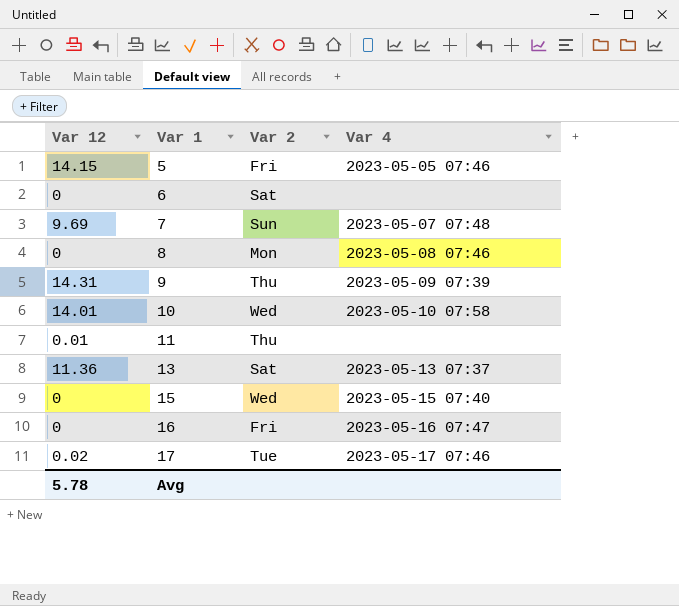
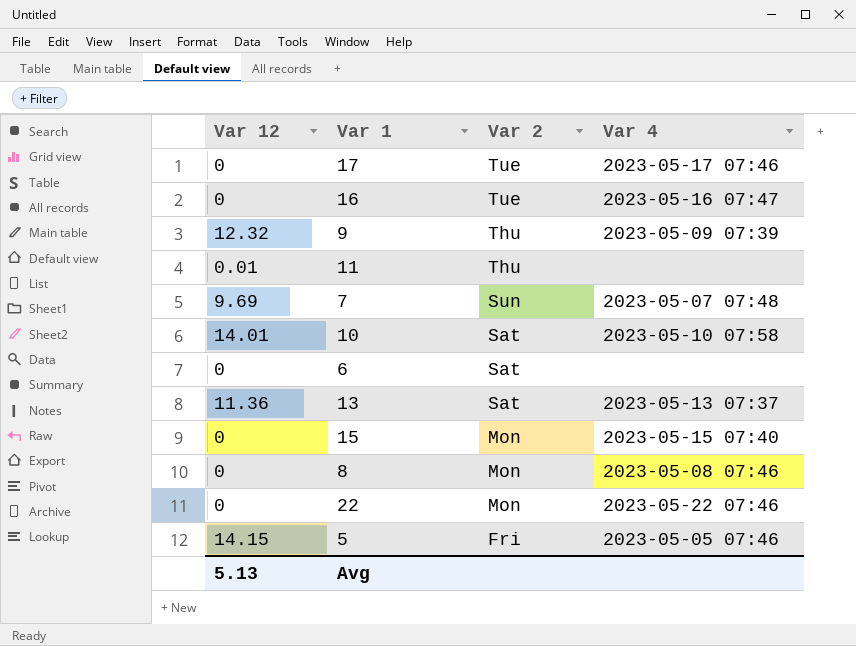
row order: Var 1 ascending -> Var 2 descending
17 | Var 12: 0.02 -> 0
16 | Var 2: Fri -> Tue
9 | Var 12: 14.31 -> 12.32
10 | Var 2: Wed -> Sat
15 | Var 2: Wed -> Mon
row 22: none -> 0 | Mon | 2023-05-22 07:46
Avg | Var 12: 5.78 -> 5.13

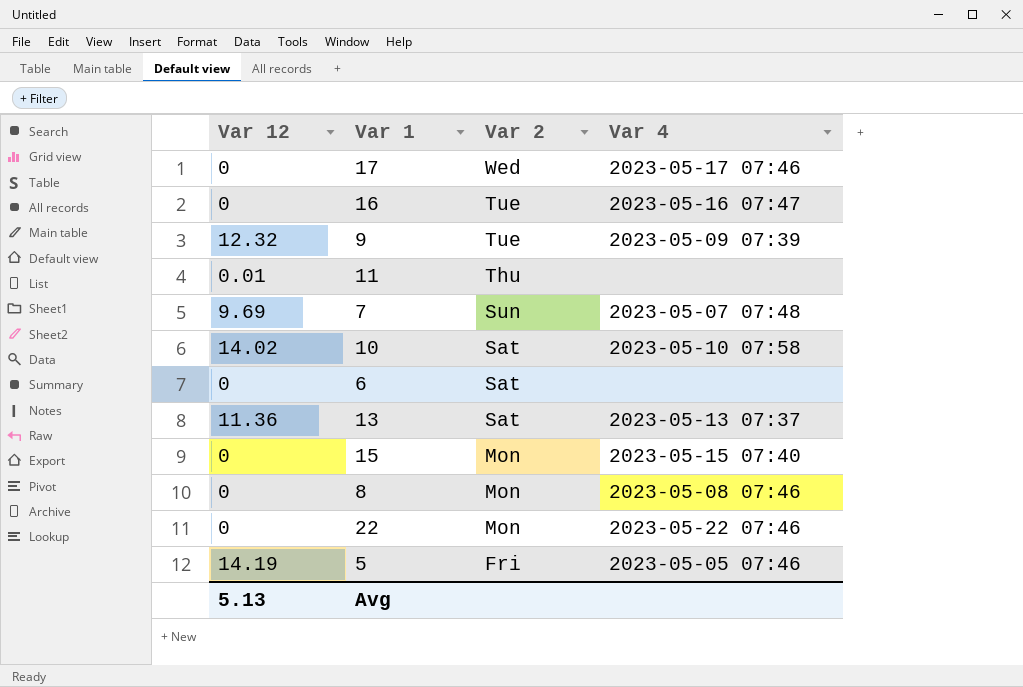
17 | Var 2: Tue -> Wed
9 | Var 2: Thu -> Tue
10 | Var 12: 14.01 -> 14.02
5 | Var 12: 14.15 -> 14.19

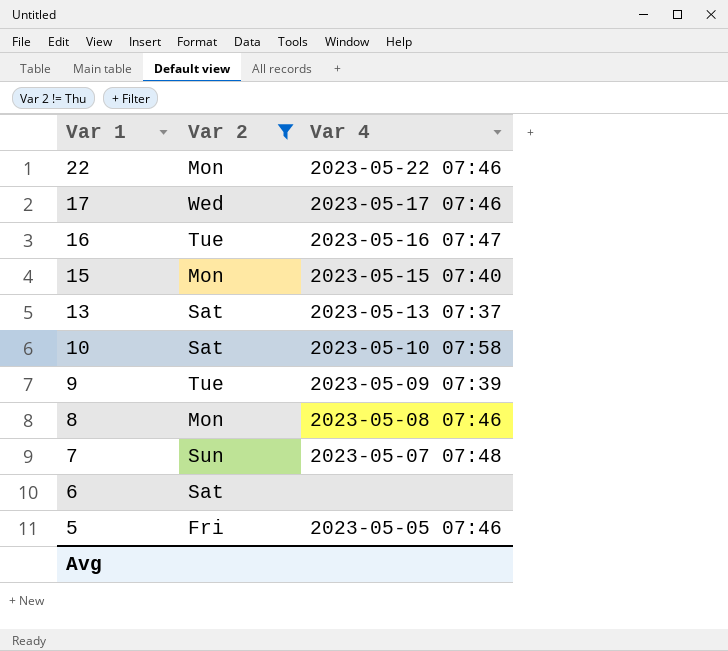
filter: none -> Var 2 != Thu
row order: Var 2 descending -> Var 1 descending
column Var 12 | position: 1 -> none

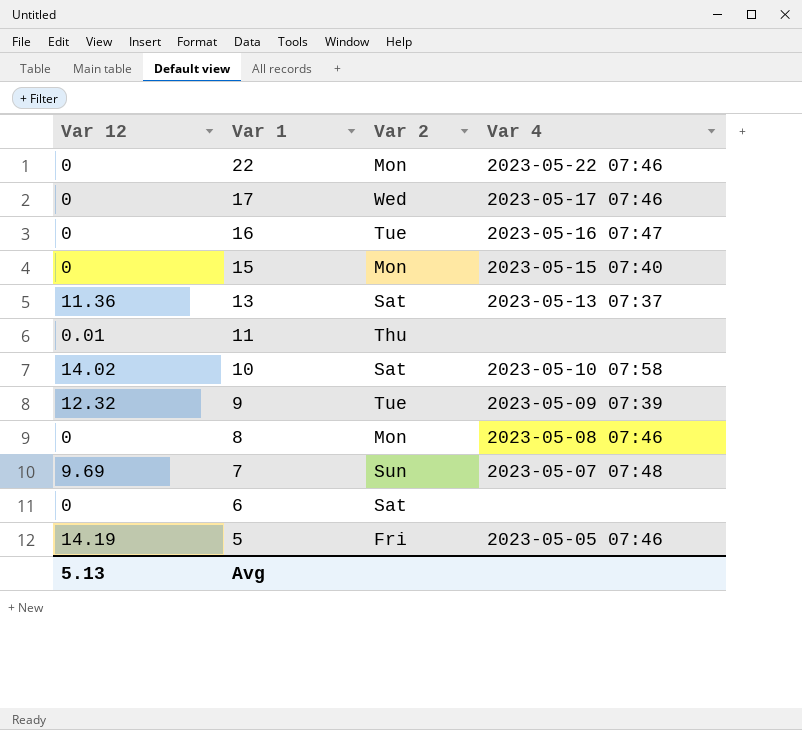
filter: Var 2 != Thu -> none
column Var 12 | position: none -> 1

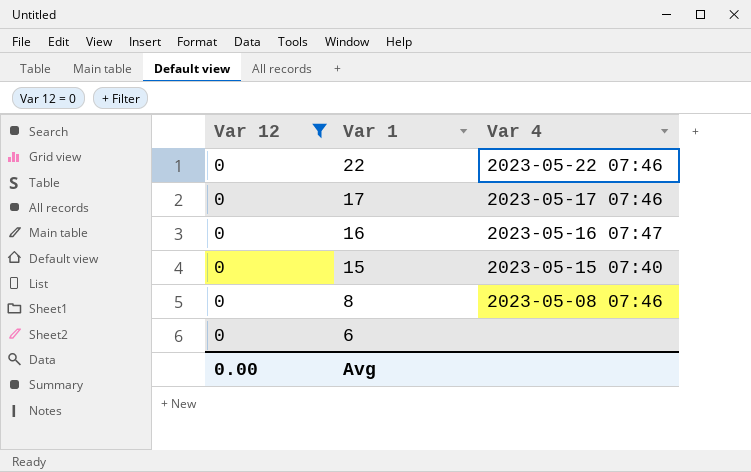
filter: none -> Var 12 = 0
column Var 2 | position: 3 -> none
Avg | Var 12: 5.13 -> 0.00

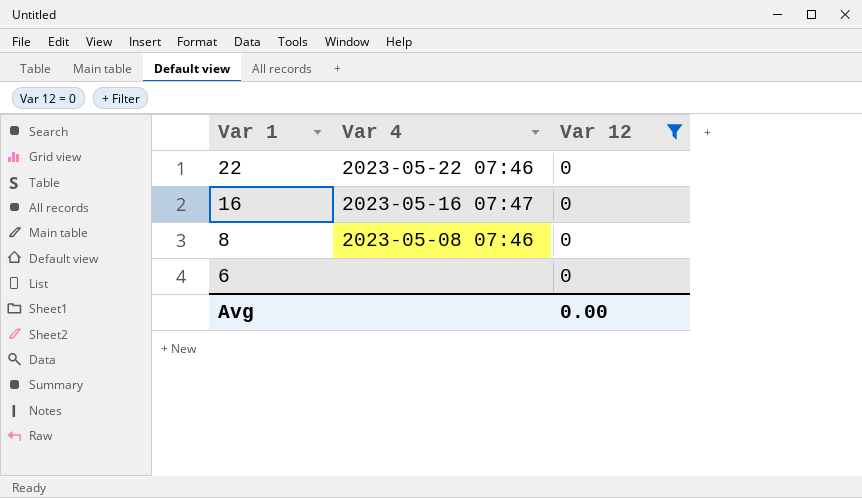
column Var 12 | position: 1 -> 3
row 17: 0 | 2023-05-17 07:46 -> none
row 15: 0 | 2023-05-15 07:40 -> none

